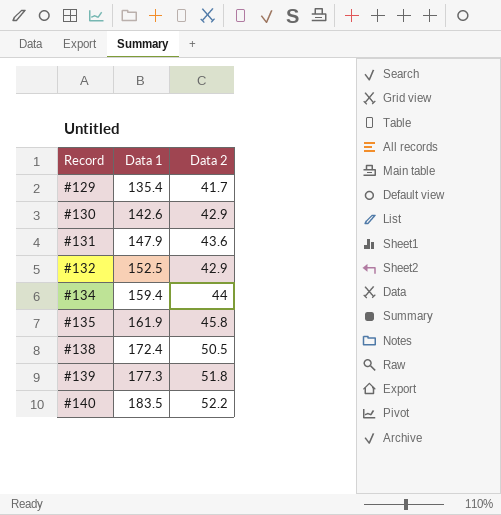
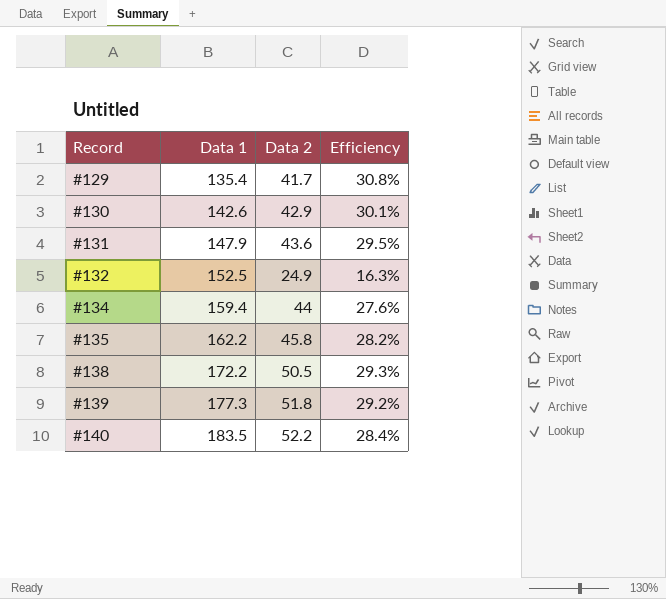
column Efficiency | formula: none -> [Data 2] / [Data 1]
#132 | Data 2: 42.9 -> 24.9
#135 | Data 1: 161.9 -> 162.2
#138 | Data 1: 172.4 -> 172.2

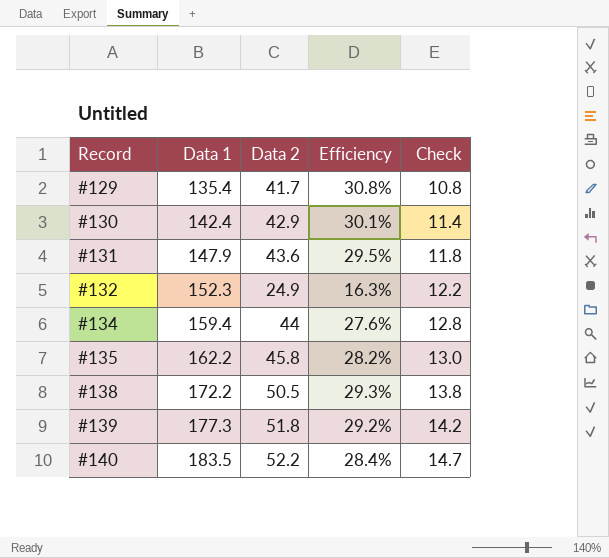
column Check | formula: none -> [Data 1] * 0.08
#130 | Data 1: 142.6 -> 142.4
#132 | Data 1: 152.5 -> 152.3

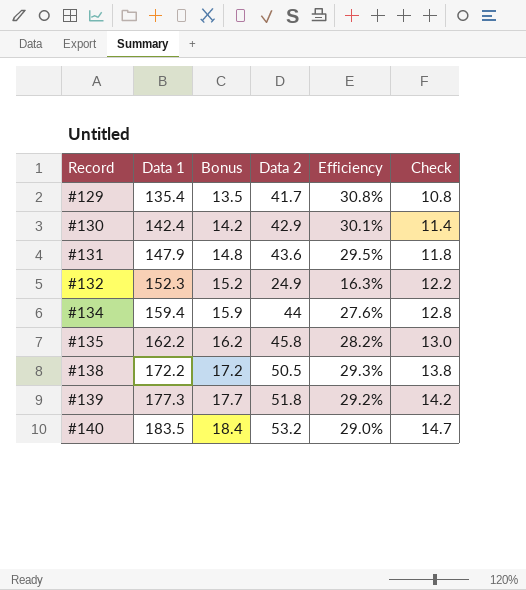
column Bonus | formula: none -> [Data 1] * 0.1
#140 | Data 2: 52.2 -> 53.2
#140 | Efficiency: 28.4% -> 29.0%

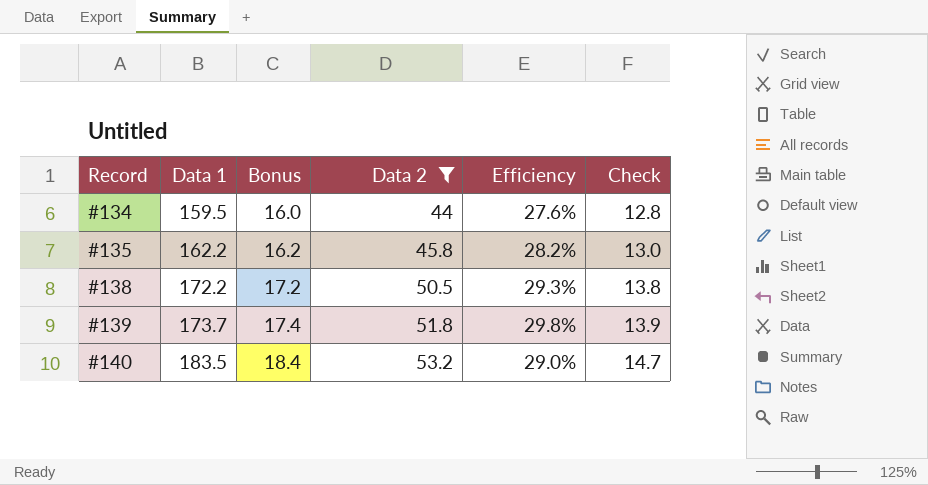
filter: none -> Data 2 >= 44
#134 | Data 1: 159.4 -> 159.5
#134 | Bonus: 15.9 -> 16.0
#139 | Data 1: 177.3 -> 173.7
#139 | Bonus: 17.7 -> 17.4
#139 | Efficiency: 29.2% -> 29.8%
#139 | Check: 14.2 -> 13.9

